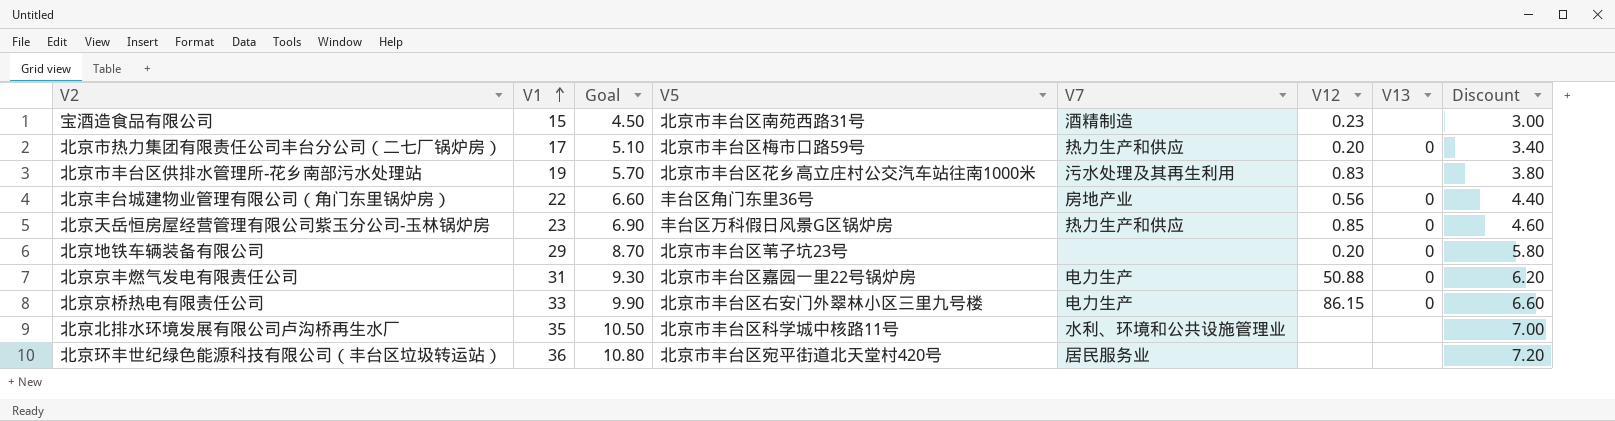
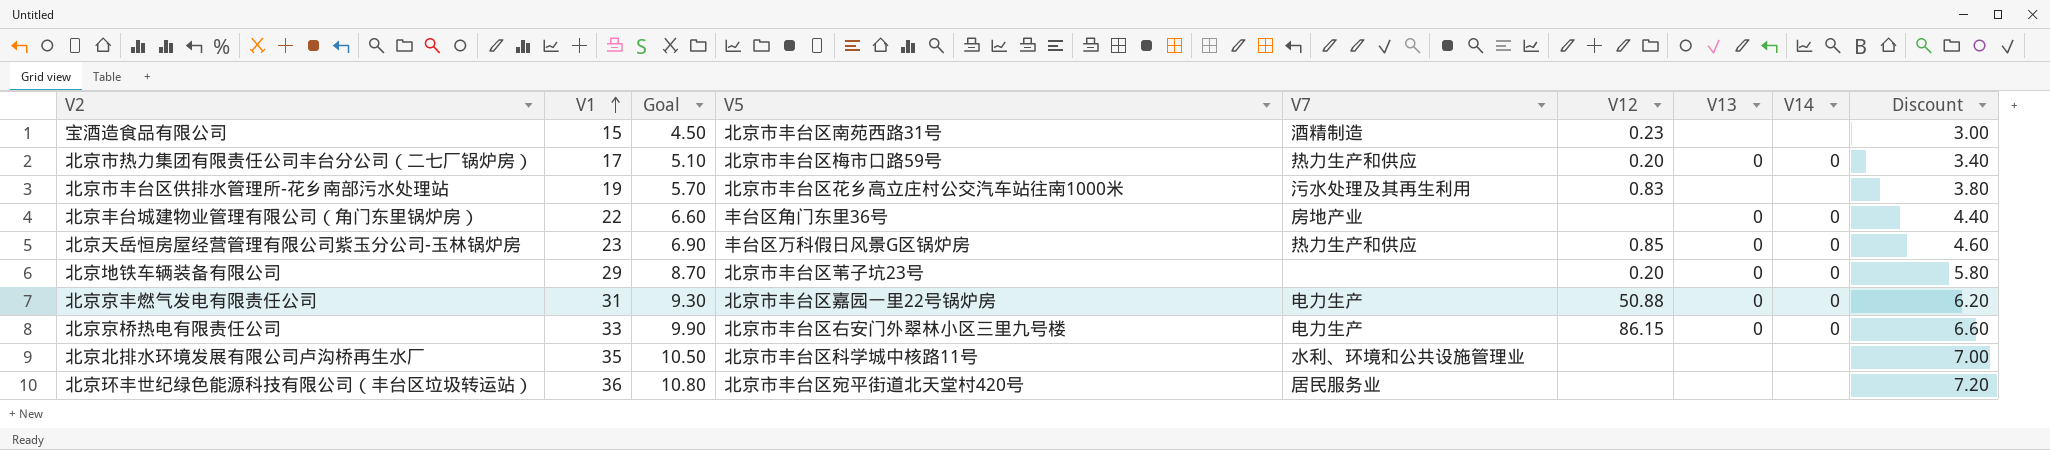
column V14 | position: none -> 8
北京丰台城建物业管理有限公司（角门东里锅炉房） | V12: 0.56 -> none

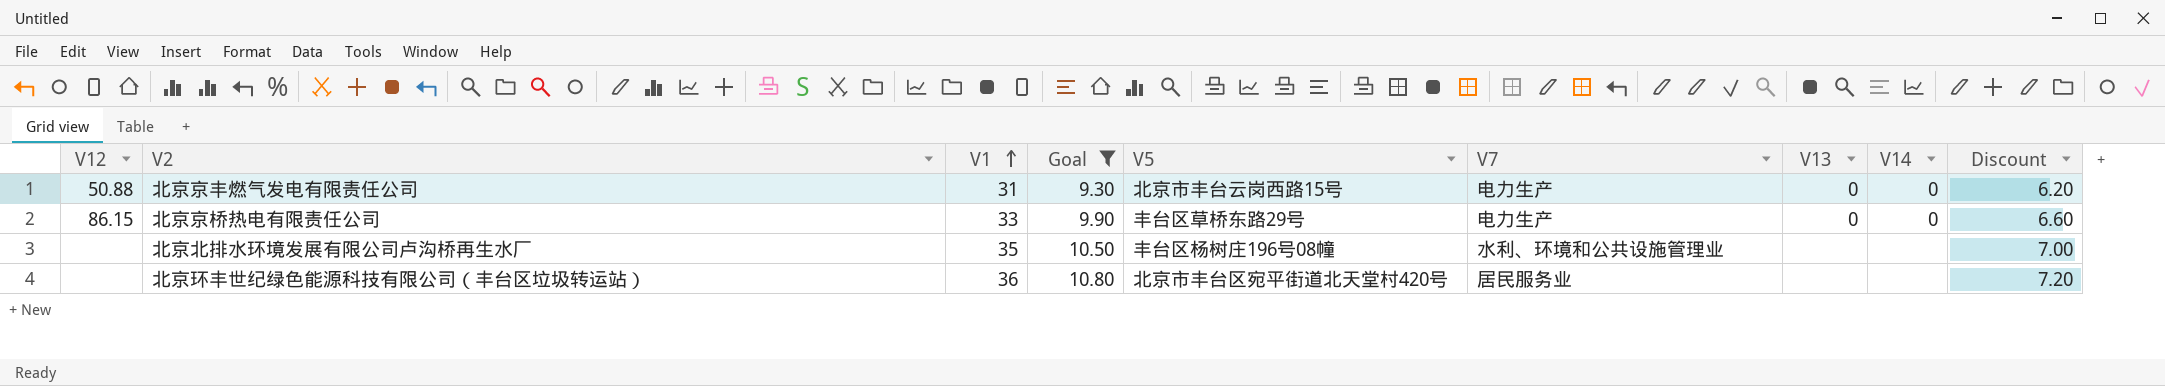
filter: none -> Goal >= 9.30
column V12 | position: 6 -> 1
北京京丰燃气发电有限责任公司 | V5: 北京市丰台区嘉园一里22号锅炉房 -> 北京市丰台云岗西路15号
北京京桥热电有限责任公司 | V5: 北京市丰台区右安门外翠林小区三里九号楼 -> 丰台区草桥东路29号
北京北排水环境发展有限公司卢沟桥再生水厂 | V5: 北京市丰台区科学城中核路11号 -> 丰台区杨树庄196号08幢

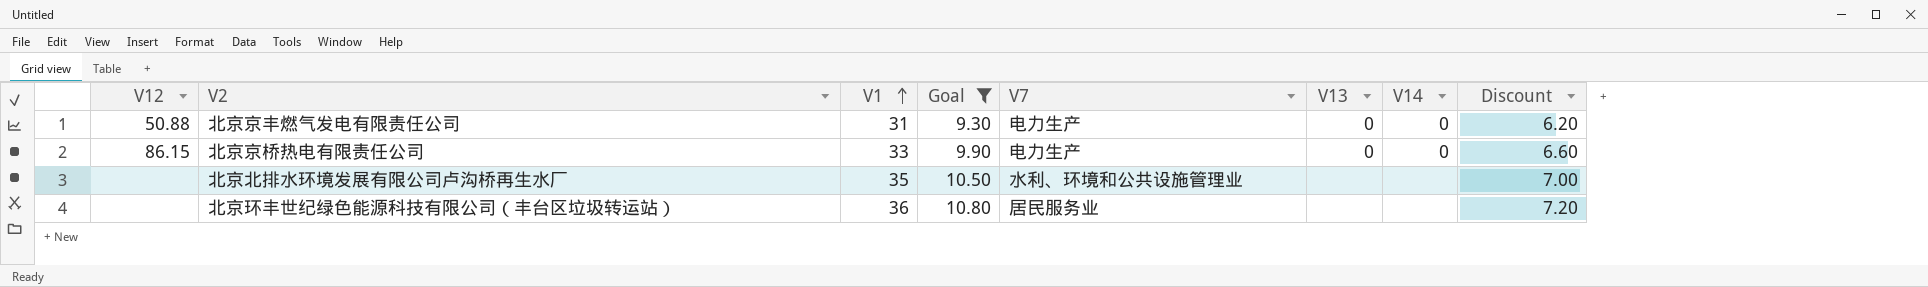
column V5 | position: 5 -> none

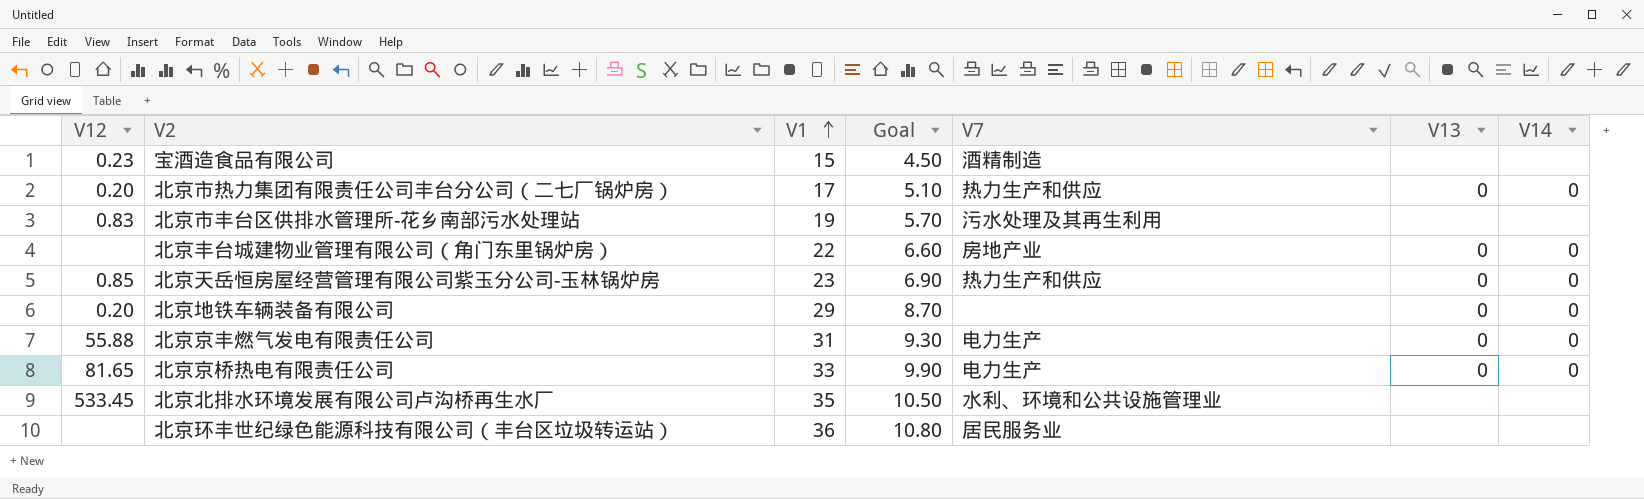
filter: Goal >= 9.30 -> none
column Discount | formula: [V1] * 0.2 -> none
北京京丰燃气发电有限责任公司 | V12: 50.88 -> 55.88
北京京桥热电有限责任公司 | V12: 86.15 -> 81.65
北京北排水环境发展有限公司卢沟桥再生水厂 | V12: none -> 533.45

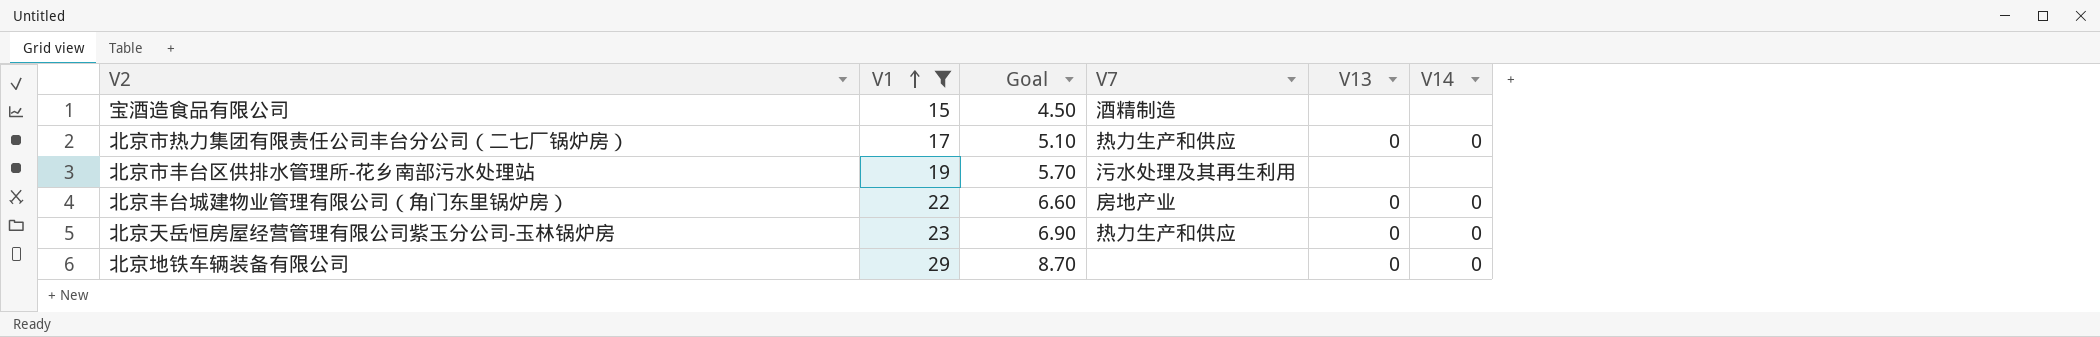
filter: none -> V1 <= 29
column V12 | position: 1 -> none

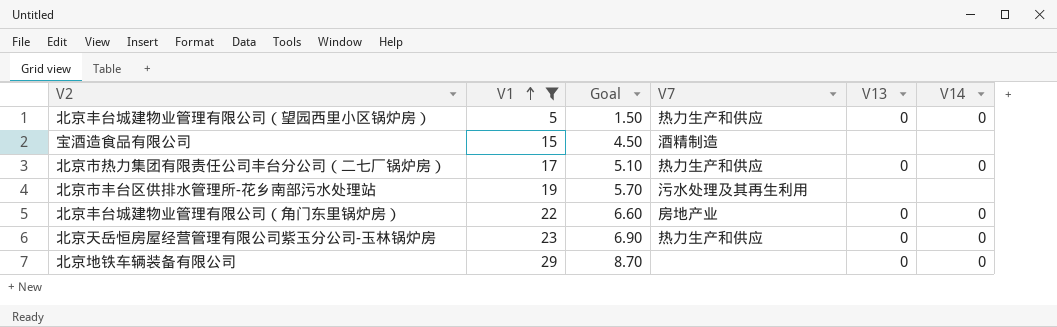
row 北京丰台城建物业管理有限公司（望园西里小区锅炉房）: none -> 5 | 1.50 | 热力生产和供应 | 0 | 0

